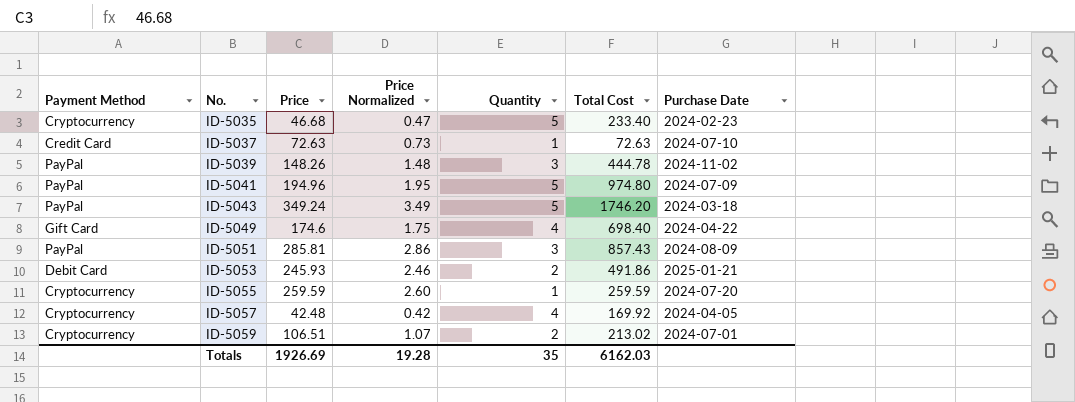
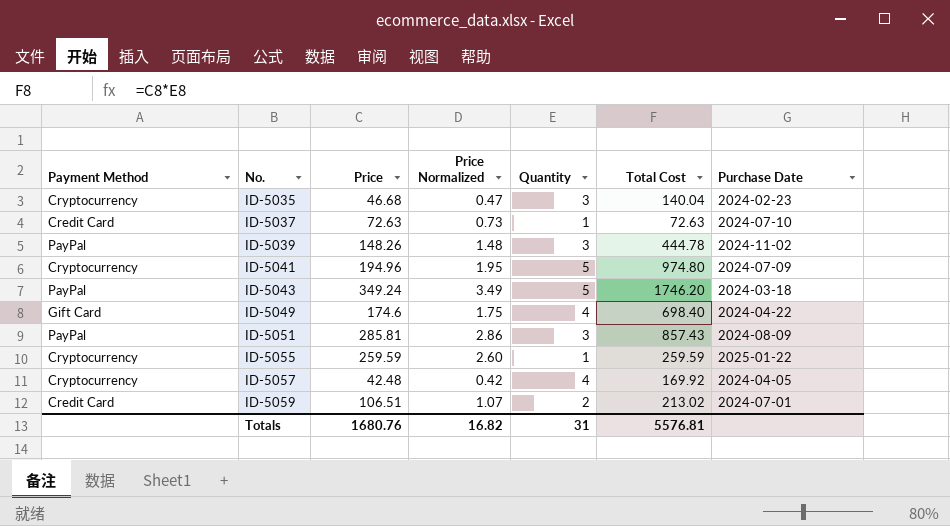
row ID-5053: Debit Card | 245.93 | 2.46 | 2 | 491.86 | 2025-01-21 -> none
ID-5035 | Quantity: 5 -> 3
ID-5035 | Total Cost: 233.40 -> 140.04
ID-5041 | Payment Method: PayPal -> Cryptocurrency
ID-5055 | Purchase Date: 2024-07-20 -> 2025-01-22
ID-5059 | Payment Method: Cryptocurrency -> Credit Card
Totals | Price: 1926.69 -> 1680.76
Totals | Price Normalized: 19.28 -> 16.82
Totals | Quantity: 35 -> 31
Totals | Total Cost: 6162.03 -> 5576.81

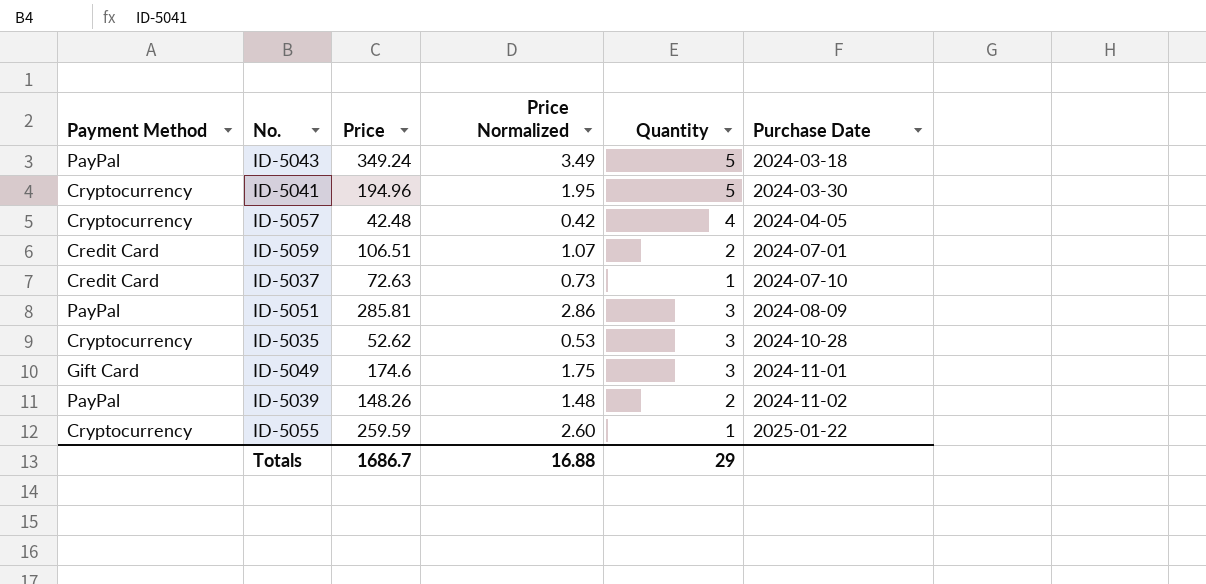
row order: No. ascending -> Purchase Date ascending
column Total Cost | formula: [Price] * [Quantity] -> none
ID-5041 | Purchase Date: 2024-07-09 -> 2024-03-30
ID-5035 | Price: 46.68 -> 52.62
ID-5035 | Price Normalized: 0.47 -> 0.53
ID-5035 | Purchase Date: 2024-02-23 -> 2024-10-28
ID-5049 | Quantity: 4 -> 3
ID-5049 | Purchase Date: 2024-04-22 -> 2024-11-01
ID-5039 | Quantity: 3 -> 2
Totals | Price: 1680.76 -> 1686.7
Totals | Price Normalized: 16.82 -> 16.88
Totals | Quantity: 31 -> 29

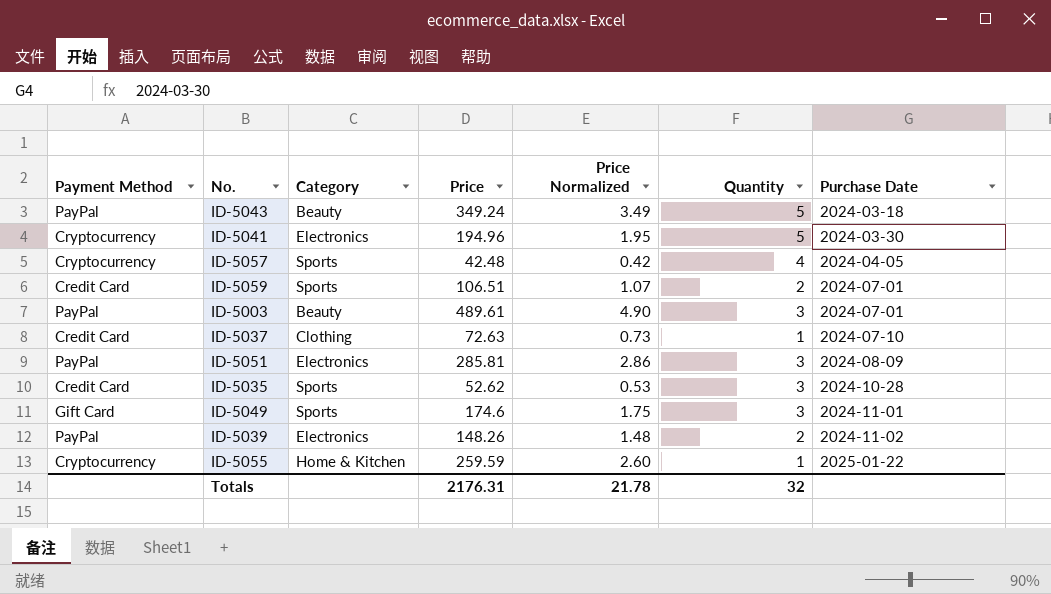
column Category | position: none -> 3
row ID-5003: none -> PayPal | Beauty | 489.61 | 4.90 | 3 | 2024-07-01
ID-5035 | Payment Method: Cryptocurrency -> Credit Card
Totals | Price: 1686.7 -> 2176.31
Totals | Price Normalized: 16.88 -> 21.78
Totals | Quantity: 29 -> 32

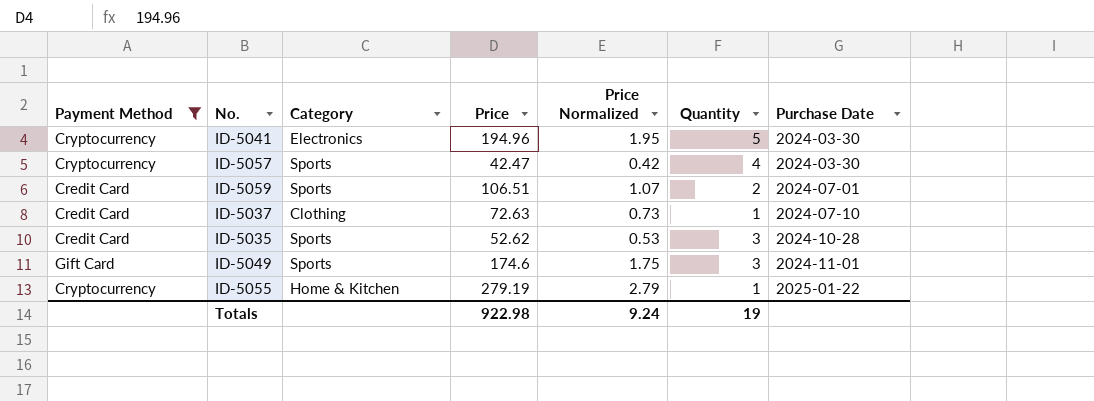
filter: none -> Payment Method != PayPal
ID-5057 | Price: 42.48 -> 42.47
ID-5057 | Purchase Date: 2024-04-05 -> 2024-03-30
ID-5055 | Price: 259.59 -> 279.19
ID-5055 | Price Normalized: 2.60 -> 2.79
Totals | Price: 2176.31 -> 922.98
Totals | Price Normalized: 21.78 -> 9.24
Totals | Quantity: 32 -> 19

